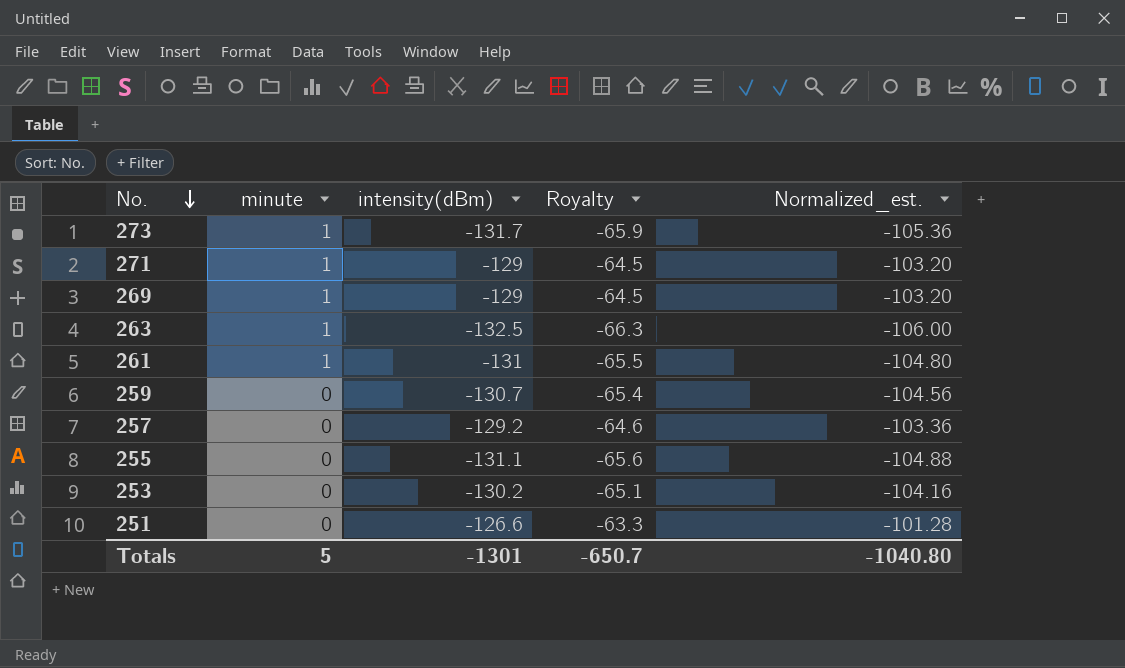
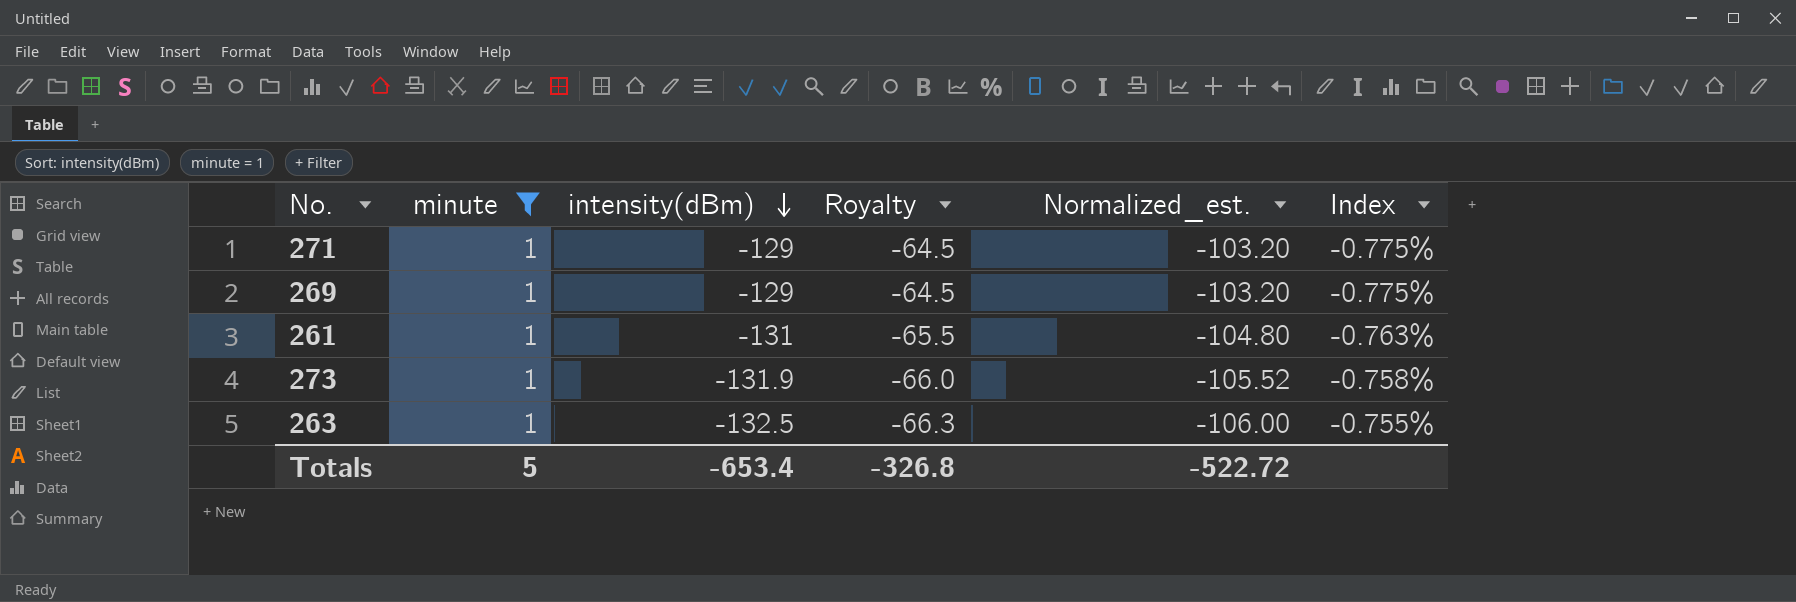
filter: none -> minute = 1
row order: No. descending -> intensity(dBm) descending
column Index | formula: none -> [minute] / [intensity(dBm)]
273 | intensity(dBm): -131.7 -> -131.9
273 | Royalty: -65.9 -> -66.0
273 | Normalized_est.: -105.36 -> -105.52
Totals | intensity(dBm): -1301 -> -653.4
Totals | Royalty: -650.7 -> -326.8
Totals | Normalized_est.: -1040.80 -> -522.72

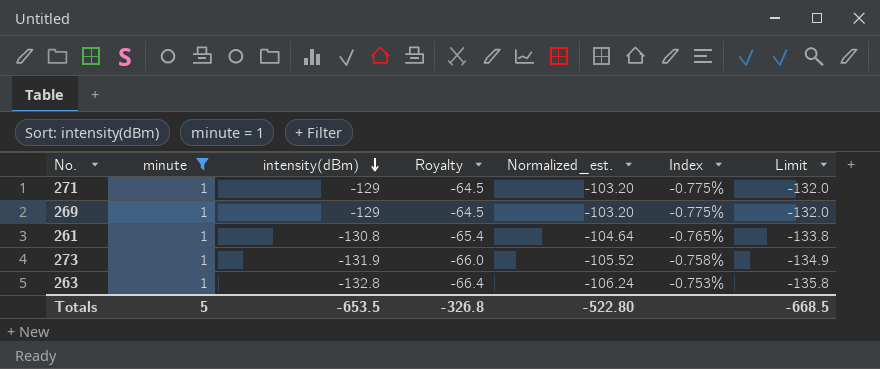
column Limit | formula: none -> [intensity(dBm)] - 3
261 | intensity(dBm): -131 -> -130.8
261 | Royalty: -65.5 -> -65.4
261 | Normalized_est.: -104.80 -> -104.64
261 | Index: -0.763% -> -0.765%
263 | intensity(dBm): -132.5 -> -132.8
263 | Royalty: -66.3 -> -66.4
263 | Normalized_est.: -106.00 -> -106.24
263 | Index: -0.755% -> -0.753%
Totals | intensity(dBm): -653.4 -> -653.5
Totals | Normalized_est.: -522.72 -> -522.80

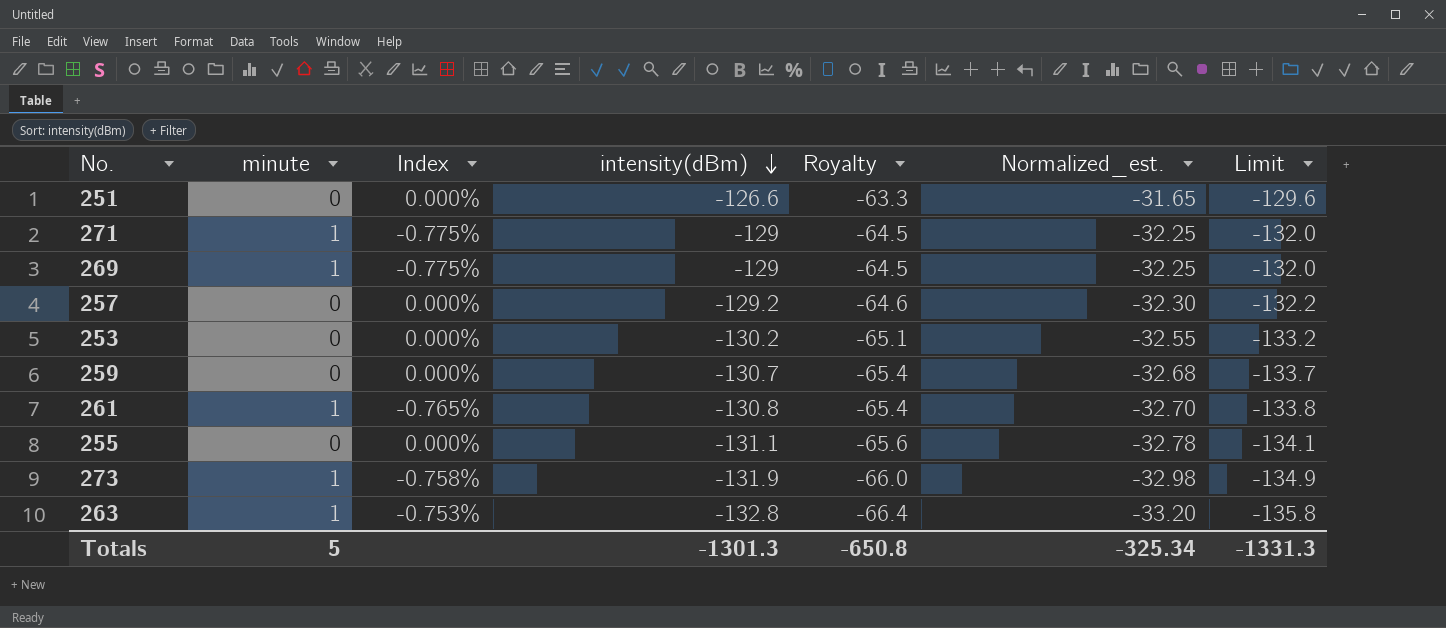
filter: minute = 1 -> none
column Index | position: 6 -> 3
column Normalized_est. | formula: [intensity(dBm)] * 0.8 -> [intensity(dBm)] * 0.25
Totals | intensity(dBm): -653.5 -> -1301.3
Totals | Royalty: -326.8 -> -650.8
Totals | Normalized_est.: -522.80 -> -325.34
Totals | Limit: -668.5 -> -1331.3

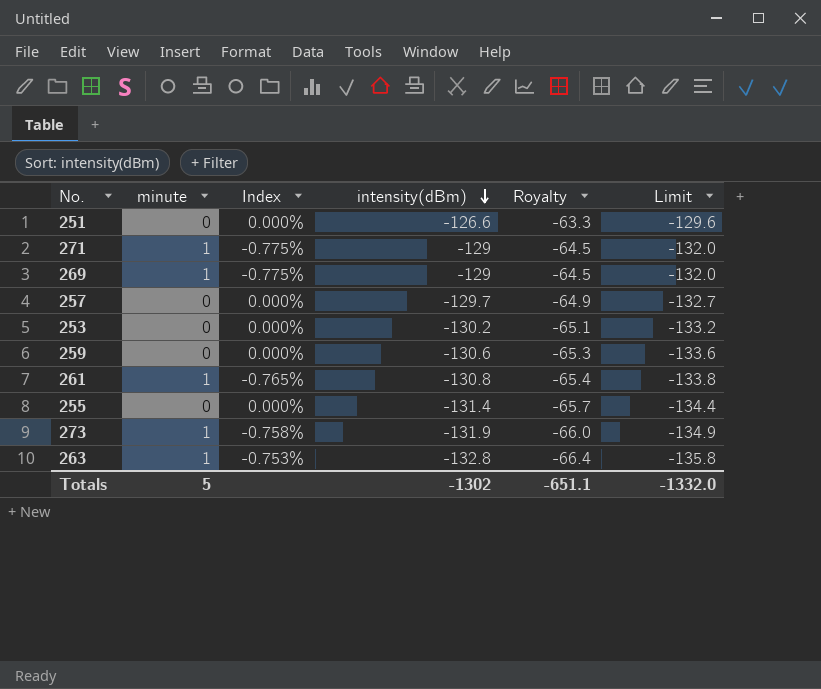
column Normalized_est. | formula: [intensity(dBm)] * 0.25 -> none
257 | intensity(dBm): -129.2 -> -129.7
257 | Royalty: -64.6 -> -64.9
257 | Limit: -132.2 -> -132.7
259 | intensity(dBm): -130.7 -> -130.6
259 | Royalty: -65.4 -> -65.3
259 | Limit: -133.7 -> -133.6
255 | intensity(dBm): -131.1 -> -131.4
255 | Royalty: -65.6 -> -65.7
255 | Limit: -134.1 -> -134.4
Totals | intensity(dBm): -1301.3 -> -1302
Totals | Royalty: -650.8 -> -651.1
Totals | Limit: -1331.3 -> -1332.0

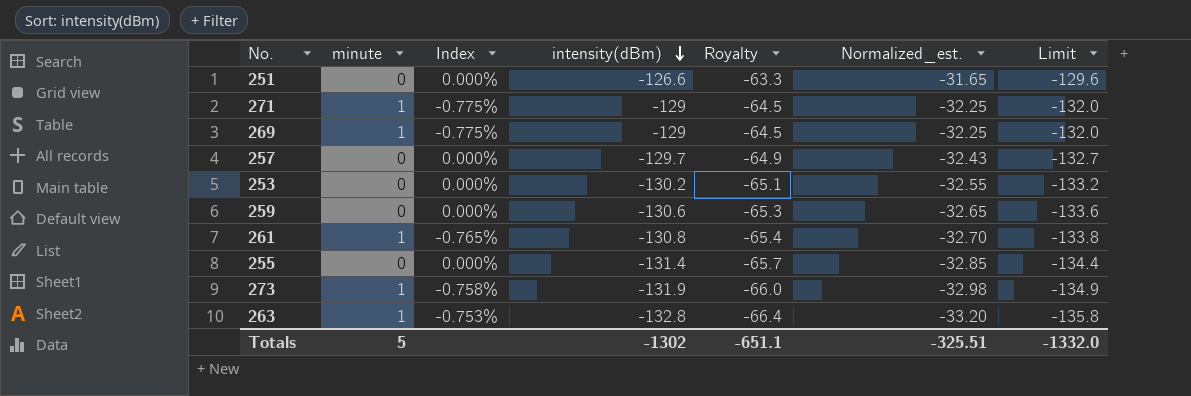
column Normalized_est. | formula: none -> [intensity(dBm)] * 0.25

